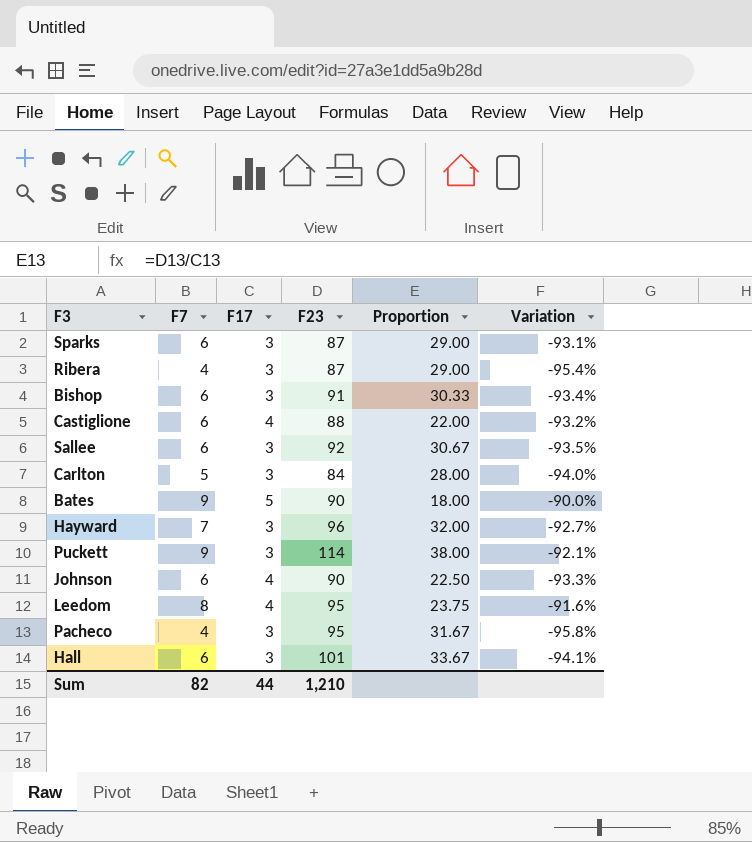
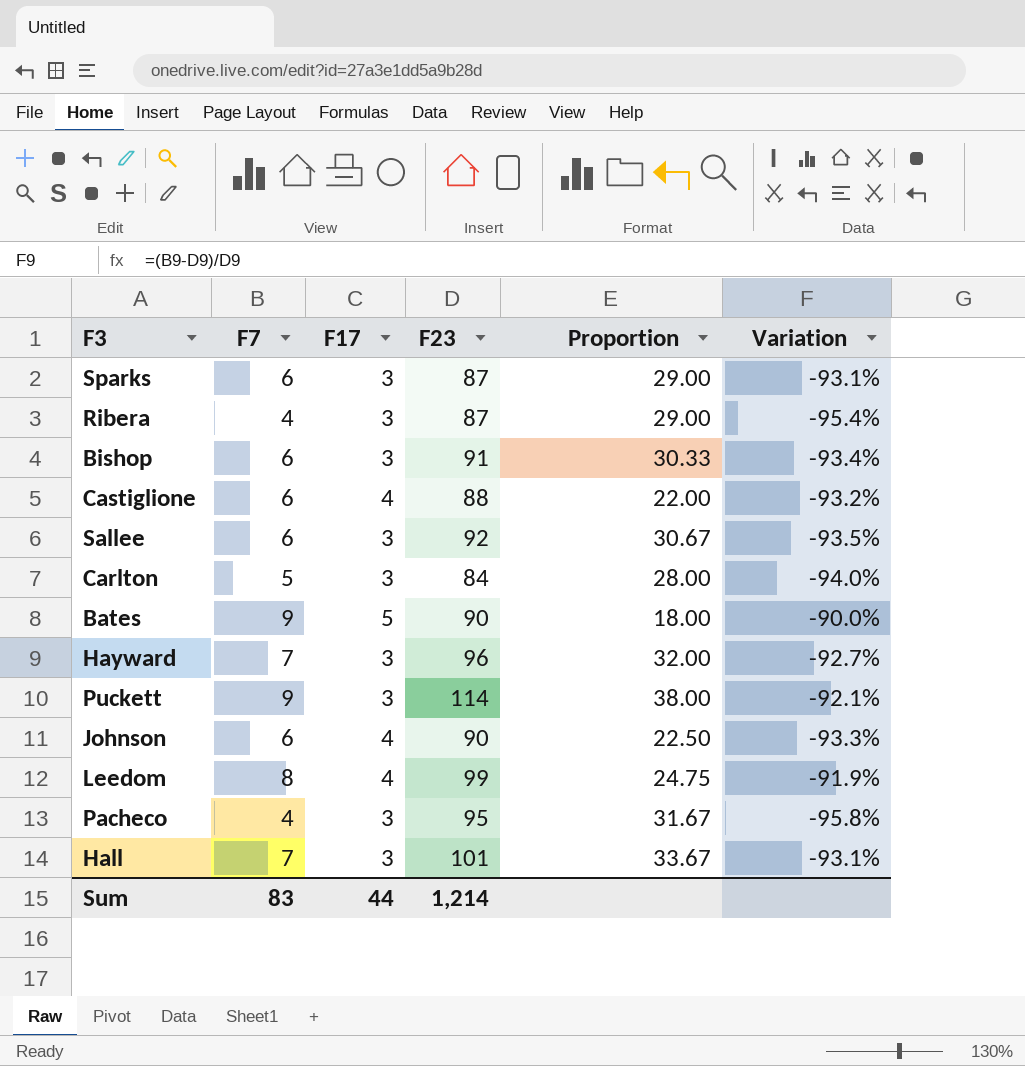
Leedom | F23: 95 -> 99
Leedom | Proportion: 23.75 -> 24.75
Leedom | Variation: -91.6% -> -91.9%
Hall | F7: 6 -> 7
Hall | Variation: -94.1% -> -93.1%
Sum | F7: 82 -> 83
Sum | F23: 1,210 -> 1,214

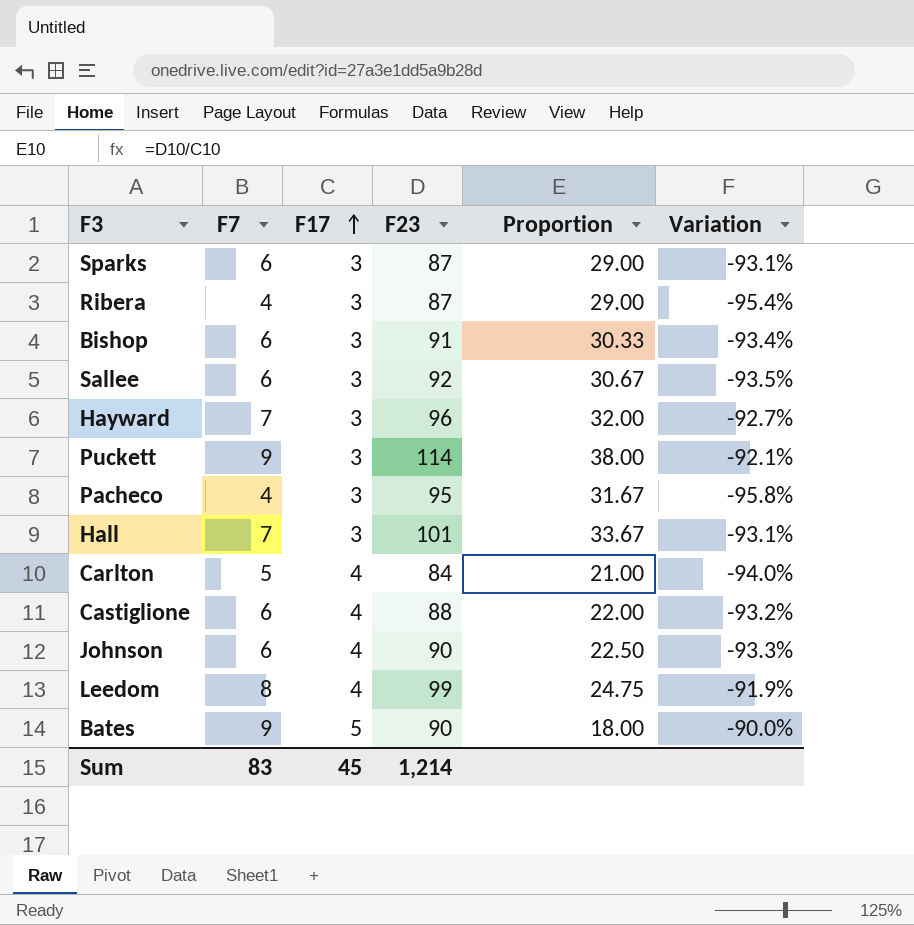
row order: none -> F17 ascending
Carlton | F17: 3 -> 4
Carlton | Proportion: 28.00 -> 21.00
Sum | F17: 44 -> 45

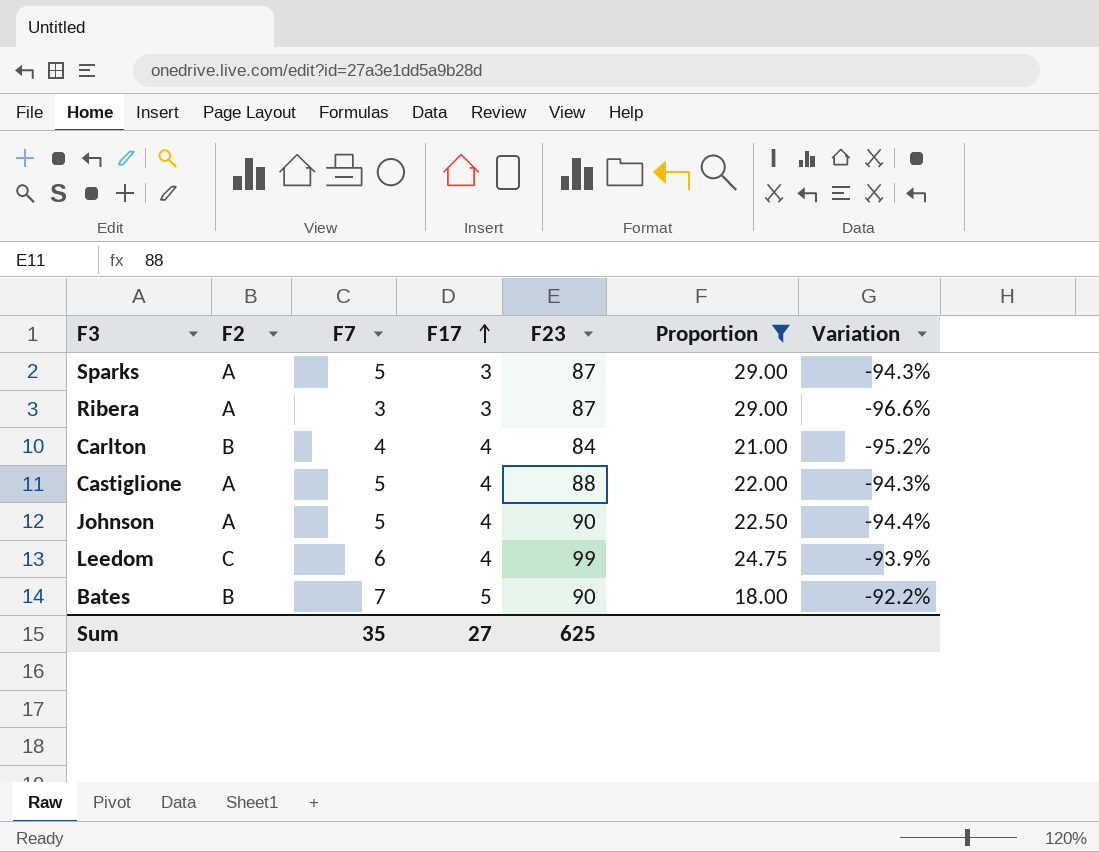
filter: none -> Proportion <= 29.00
column F2 | position: none -> 2
Sparks | F7: 6 -> 5
Sparks | Variation: -93.1% -> -94.3%
Ribera | F7: 4 -> 3
Ribera | Variation: -95.4% -> -96.6%
Carlton | F7: 5 -> 4
Carlton | Variation: -94.0% -> -95.2%
Castiglione | F7: 6 -> 5
Castiglione | Variation: -93.2% -> -94.3%
Johnson | F7: 6 -> 5
Johnson | Variation: -93.3% -> -94.4%
Leedom | F7: 8 -> 6
Leedom | Variation: -91.9% -> -93.9%
Bates | F7: 9 -> 7
Bates | Variation: -90.0% -> -92.2%
Sum | F7: 83 -> 35
Sum | F17: 45 -> 27
Sum | F23: 1,214 -> 625

